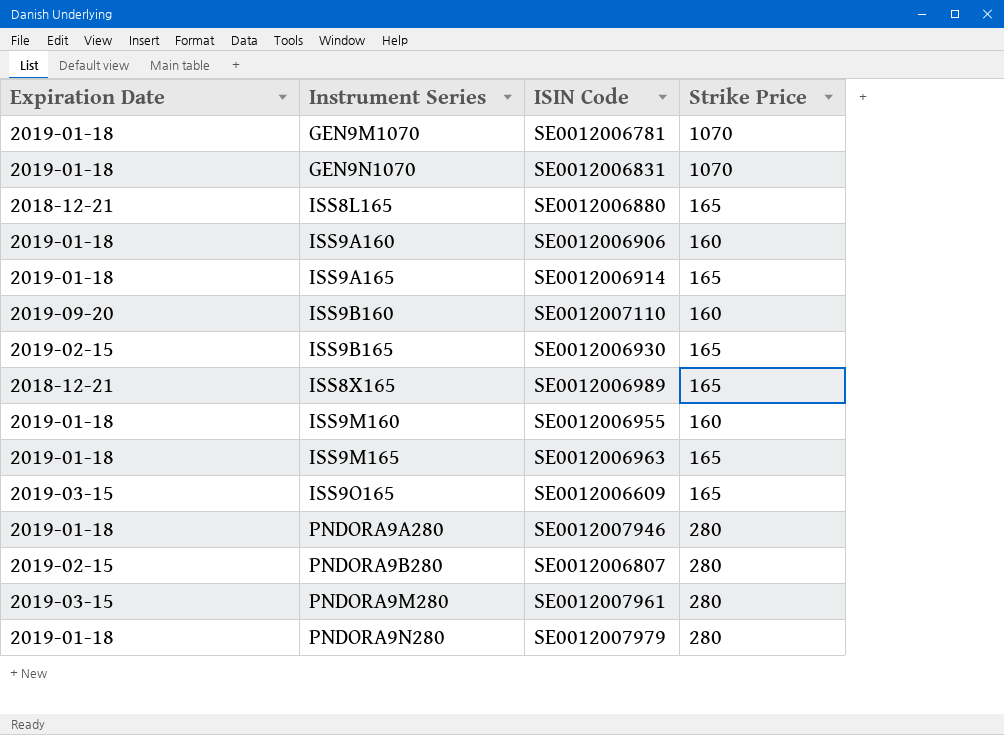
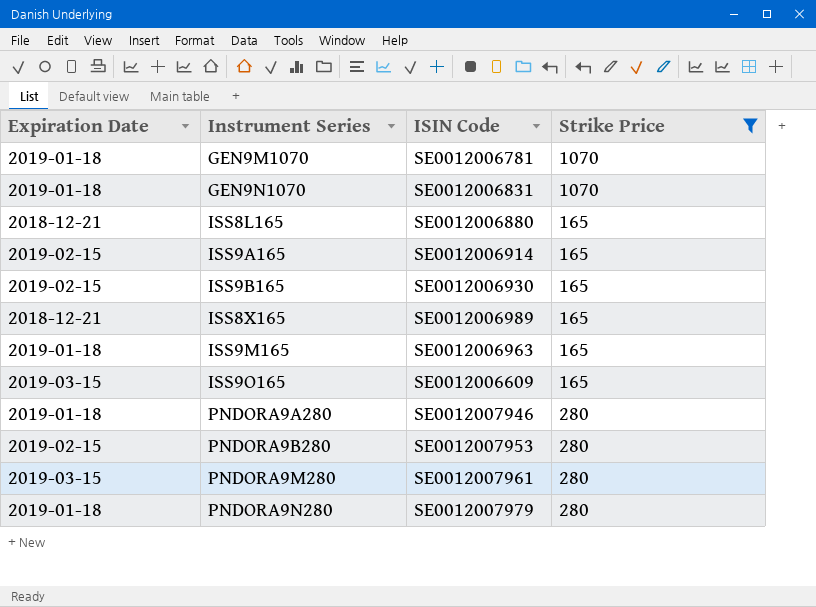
filter: none -> Strike Price != 160
ISS9A165 | Expiration Date: 2019-01-18 -> 2019-02-15
PNDORA9B280 | ISIN Code: SE0012006807 -> SE0012007953

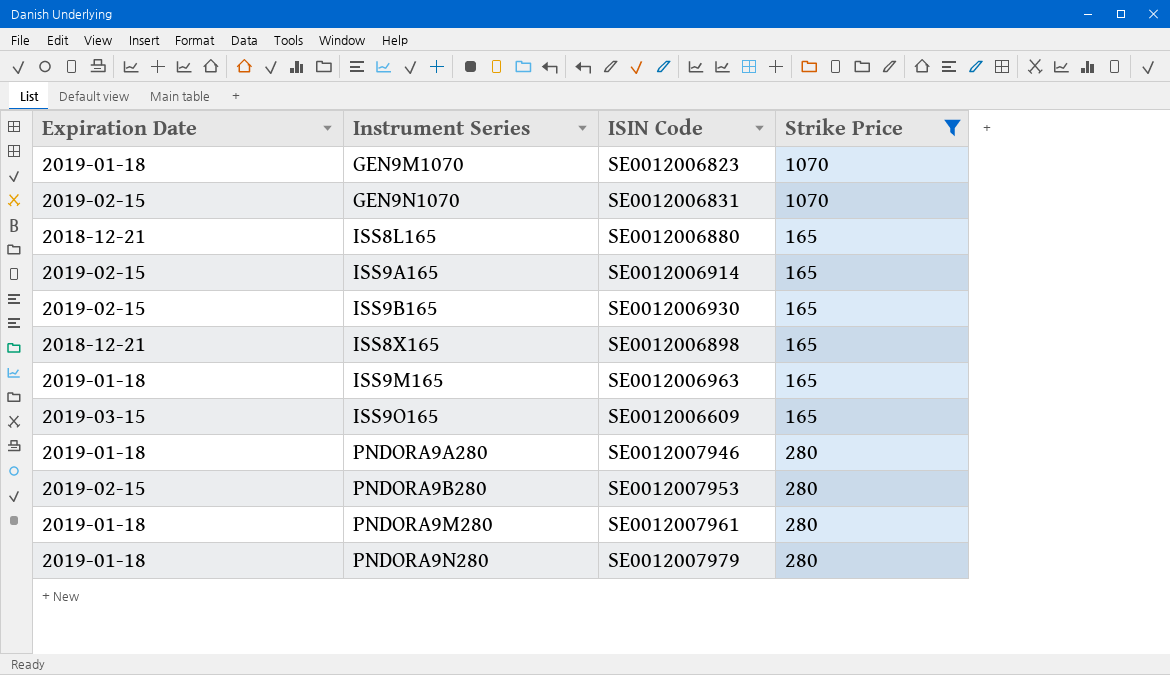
GEN9M1070 | ISIN Code: SE0012006781 -> SE0012006823
GEN9N1070 | Expiration Date: 2019-01-18 -> 2019-02-15
ISS8X165 | ISIN Code: SE0012006989 -> SE0012006898
PNDORA9M280 | Expiration Date: 2019-03-15 -> 2019-01-18

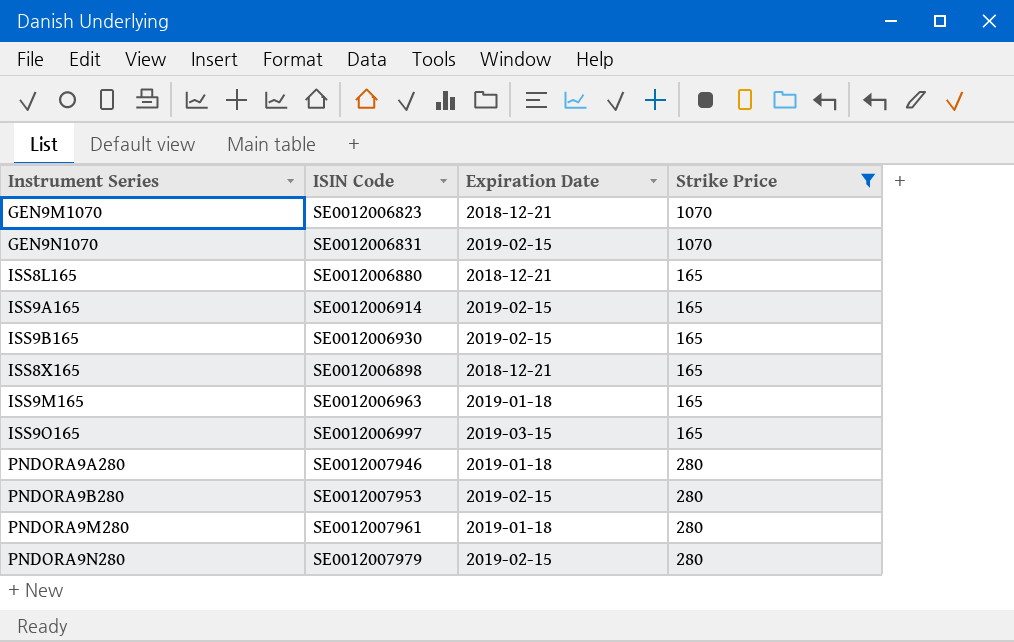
column Expiration Date | position: 1 -> 3
GEN9M1070 | Expiration Date: 2019-01-18 -> 2018-12-21
ISS9O165 | ISIN Code: SE0012006609 -> SE0012006997
PNDORA9N280 | Expiration Date: 2019-01-18 -> 2019-02-15

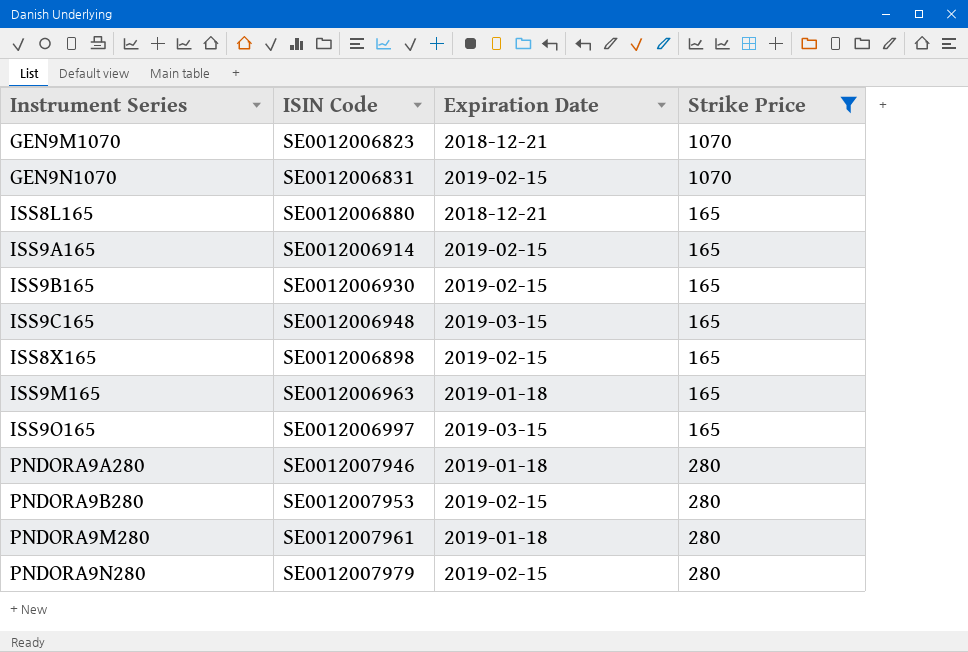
row ISS9C165: none -> SE0012006948 | 2019-03-15 | 165
ISS8X165 | Expiration Date: 2018-12-21 -> 2019-02-15

